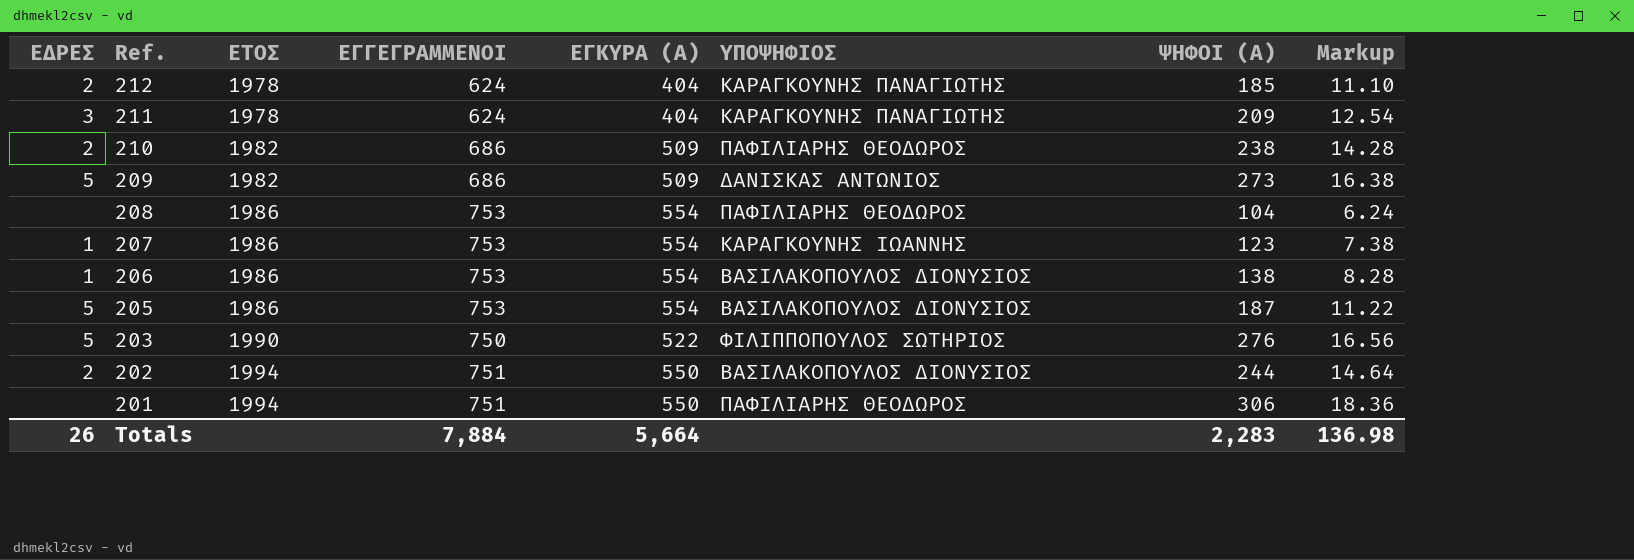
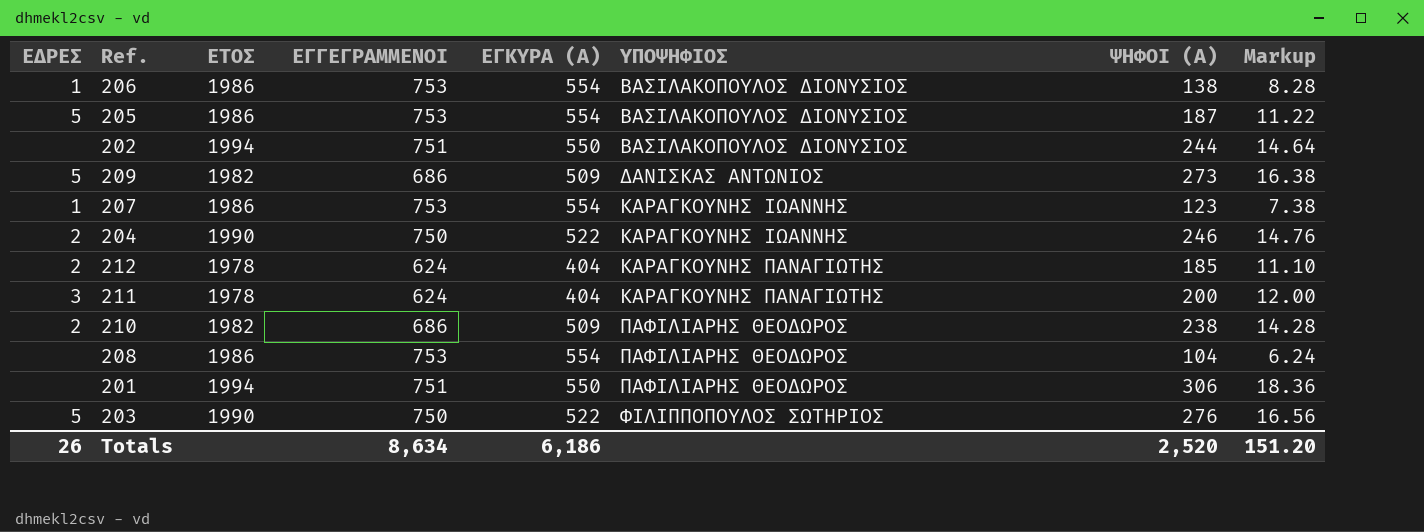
row order: Ref. descending -> ΥΠΟΨΗΦΙΟΣ ascending
202 | ΕΔΡΕΣ: 2 -> none
row 204: none -> 2 | 1990 | 750 | 522 | ΚΑΡΑΓΚΟΥΝΗΣ ΙΩΑΝΝΗΣ | 246 | 14.76
211 | ΨΗΦΟΙ (Α): 209 -> 200
211 | Markup: 12.54 -> 12.00
Totals | ΕΓΓΕΓΡΑΜΜΕΝΟΙ: 7,884 -> 8,634
Totals | ΕΓΚΥΡΑ (Α): 5,664 -> 6,186
Totals | ΨΗΦΟΙ (Α): 2,283 -> 2,520
Totals | Markup: 136.98 -> 151.20

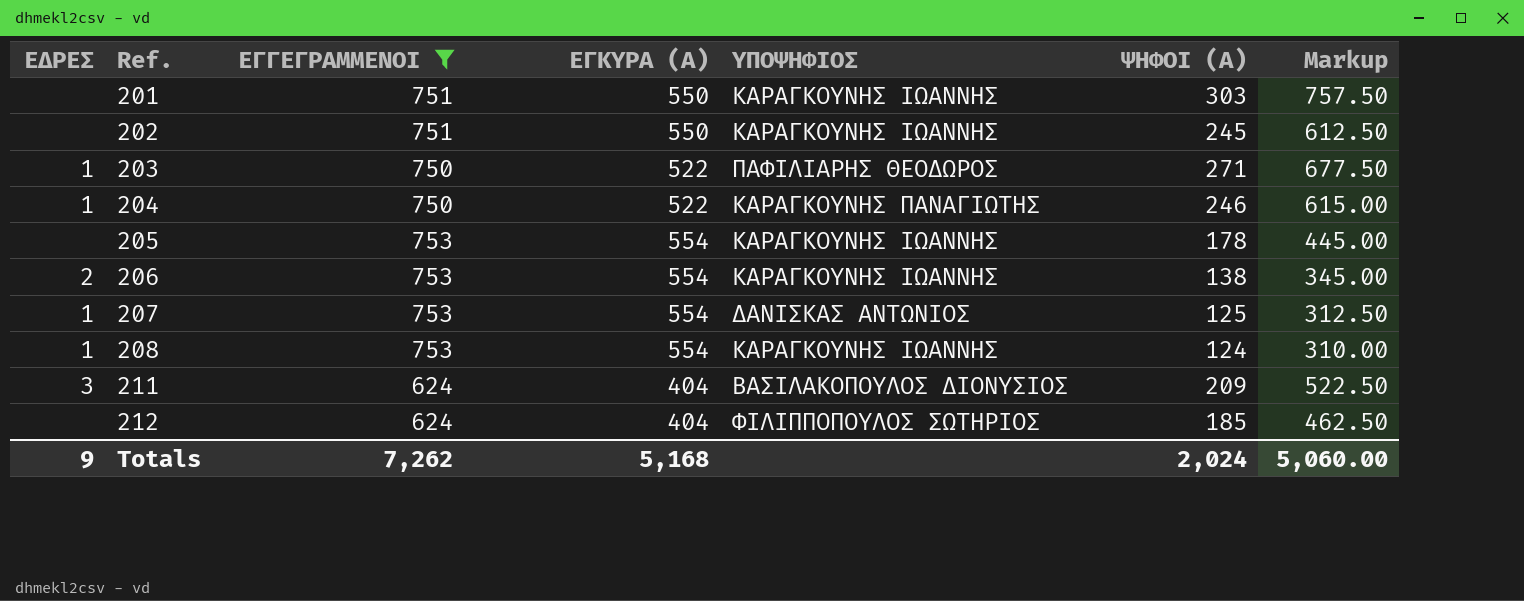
filter: none -> ΕΓΓΕΓΡΑΜΜΕΝΟΙ != 686
row order: ΥΠΟΨΗΦΙΟΣ ascending -> Ref. ascending
column ΕΤΟΣ | position: 3 -> none
column Markup | formula: [ΨΗΦΟΙ (Α)] * 0.06 -> [ΨΗΦΟΙ (Α)] * 2.5
201 | ΥΠΟΨΗΦΙΟΣ: ΠΑΦΙΛΙΑΡΗΣ ΘΕΟΔΩΡΟΣ -> ΚΑΡΑΓΚΟΥΝΗΣ ΙΩΑΝΝΗΣ
201 | ΨΗΦΟΙ (Α): 306 -> 303
202 | ΥΠΟΨΗΦΙΟΣ: ΒΑΣΙΛΑΚΟΠΟΥΛΟΣ ΔΙΟΝΥΣΙΟΣ -> ΚΑΡΑΓΚΟΥΝΗΣ ΙΩΑΝΝΗΣ
202 | ΨΗΦΟΙ (Α): 244 -> 245
203 | ΕΔΡΕΣ: 5 -> 1
203 | ΥΠΟΨΗΦΙΟΣ: ΦΙΛΙΠΠΟΠΟΥΛΟΣ ΣΩΤΗΡΙΟΣ -> ΠΑΦΙΛΙΑΡΗΣ ΘΕΟΔΩΡΟΣ
203 | ΨΗΦΟΙ (Α): 276 -> 271
204 | ΕΔΡΕΣ: 2 -> 1
204 | ΥΠΟΨΗΦΙΟΣ: ΚΑΡΑΓΚΟΥΝΗΣ ΙΩΑΝΝΗΣ -> ΚΑΡΑΓΚΟΥΝΗΣ ΠΑΝΑΓΙΩΤΗΣ
205 | ΕΔΡΕΣ: 5 -> none
205 | ΥΠΟΨΗΦΙΟΣ: ΒΑΣΙΛΑΚΟΠΟΥΛΟΣ ΔΙΟΝΥΣΙΟΣ -> ΚΑΡΑΓΚΟΥΝΗΣ ΙΩΑΝΝΗΣ
205 | ΨΗΦΟΙ (Α): 187 -> 178
206 | ΕΔΡΕΣ: 1 -> 2
206 | ΥΠΟΨΗΦΙΟΣ: ΒΑΣΙΛΑΚΟΠΟΥΛΟΣ ΔΙΟΝΥΣΙΟΣ -> ΚΑΡΑΓΚΟΥΝΗΣ ΙΩΑΝΝΗΣ
207 | ΥΠΟΨΗΦΙΟΣ: ΚΑΡΑΓΚΟΥΝΗΣ ΙΩΑΝΝΗΣ -> ΔΑΝΙΣΚΑΣ ΑΝΤΩΝΙΟΣ
207 | ΨΗΦΟΙ (Α): 123 -> 125
208 | ΕΔΡΕΣ: none -> 1
208 | ΥΠΟΨΗΦΙΟΣ: ΠΑΦΙΛΙΑΡΗΣ ΘΕΟΔΩΡΟΣ -> ΚΑΡΑΓΚΟΥΝΗΣ ΙΩΑΝΝΗΣ
208 | ΨΗΦΟΙ (Α): 104 -> 124
211 | ΥΠΟΨΗΦΙΟΣ: ΚΑΡΑΓΚΟΥΝΗΣ ΠΑΝΑΓΙΩΤΗΣ -> ΒΑΣΙΛΑΚΟΠΟΥΛΟΣ ΔΙΟΝΥΣΙΟΣ
211 | ΨΗΦΟΙ (Α): 200 -> 209
212 | ΕΔΡΕΣ: 2 -> none
212 | ΥΠΟΨΗΦΙΟΣ: ΚΑΡΑΓΚΟΥΝΗΣ ΠΑΝΑΓΙΩΤΗΣ -> ΦΙΛΙΠΠΟΠΟΥΛΟΣ ΣΩΤΗΡΙΟΣ
Totals | ΕΔΡΕΣ: 26 -> 9
Totals | ΕΓΓΕΓΡΑΜΜΕΝΟΙ: 8,634 -> 7,262
Totals | ΕΓΚΥΡΑ (Α): 6,186 -> 5,168
Totals | ΨΗΦΟΙ (Α): 2,520 -> 2,024
Totals | Markup: 151.20 -> 5,060.00

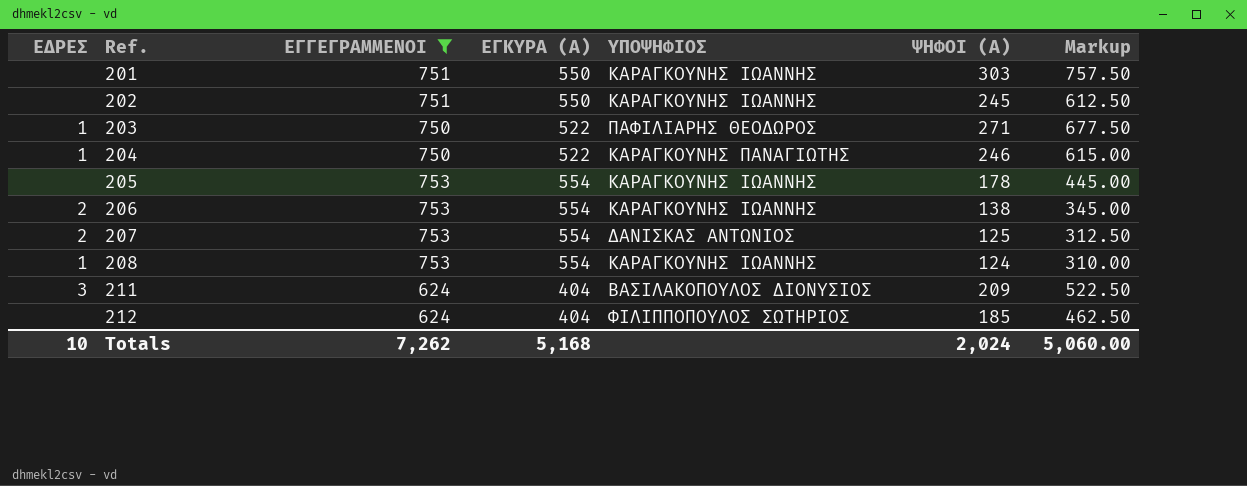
207 | ΕΔΡΕΣ: 1 -> 2
Totals | ΕΔΡΕΣ: 9 -> 10

